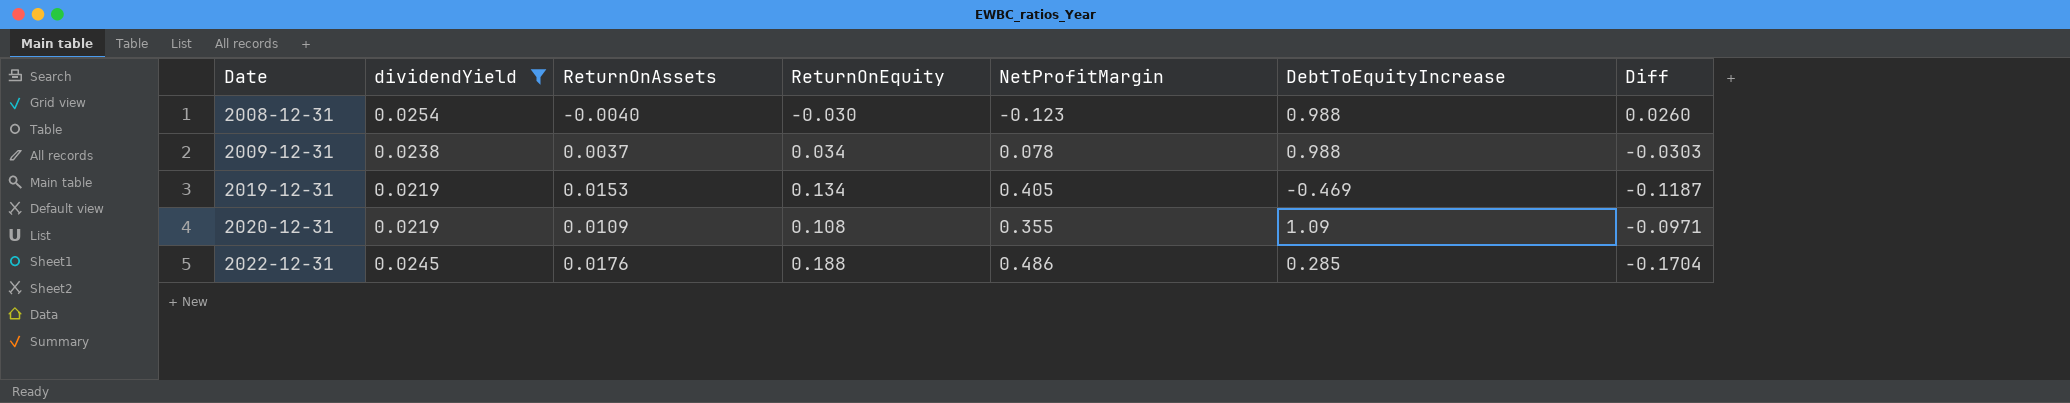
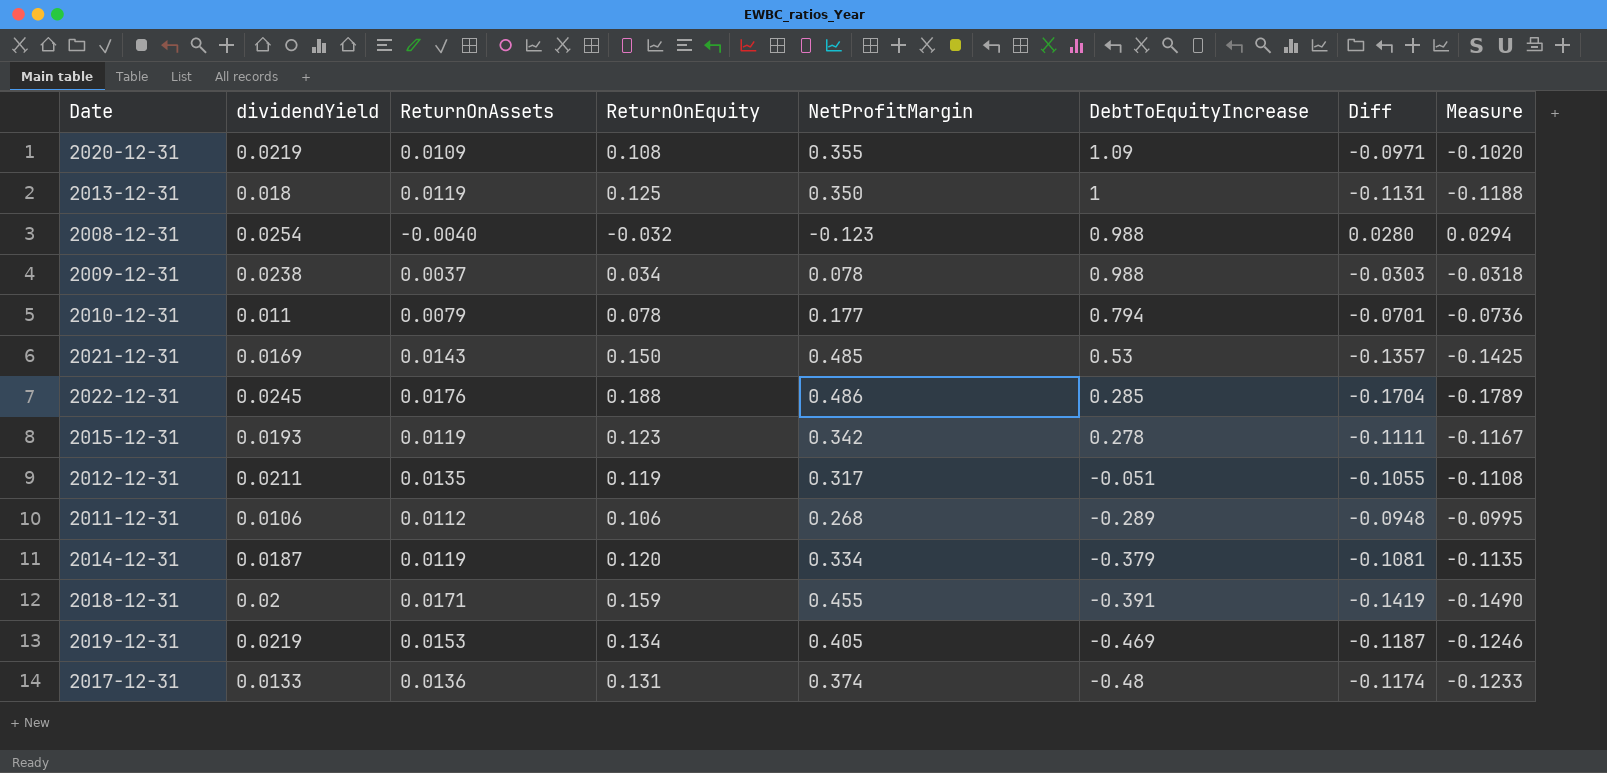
filter: dividendYield >= 0.0219 -> none
row order: Date ascending -> DebtToEquityIncrease descending
column Measure | formula: none -> [Diff] * 1.05
2008-12-31 | ReturnOnEquity: -0.030 -> -0.032
2008-12-31 | Diff: 0.0260 -> 0.0280

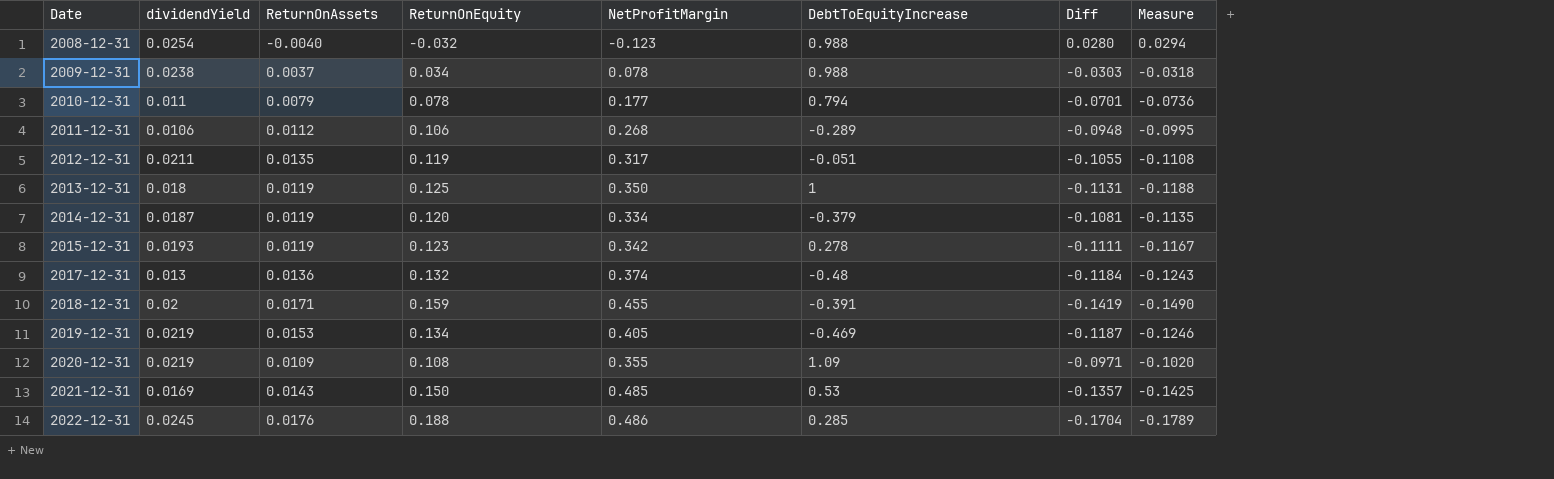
row order: DebtToEquityIncrease descending -> Date ascending
2017-12-31 | dividendYield: 0.0133 -> 0.013
2017-12-31 | ReturnOnEquity: 0.131 -> 0.132
2017-12-31 | Diff: -0.1174 -> -0.1184
2017-12-31 | Measure: -0.1233 -> -0.1243

